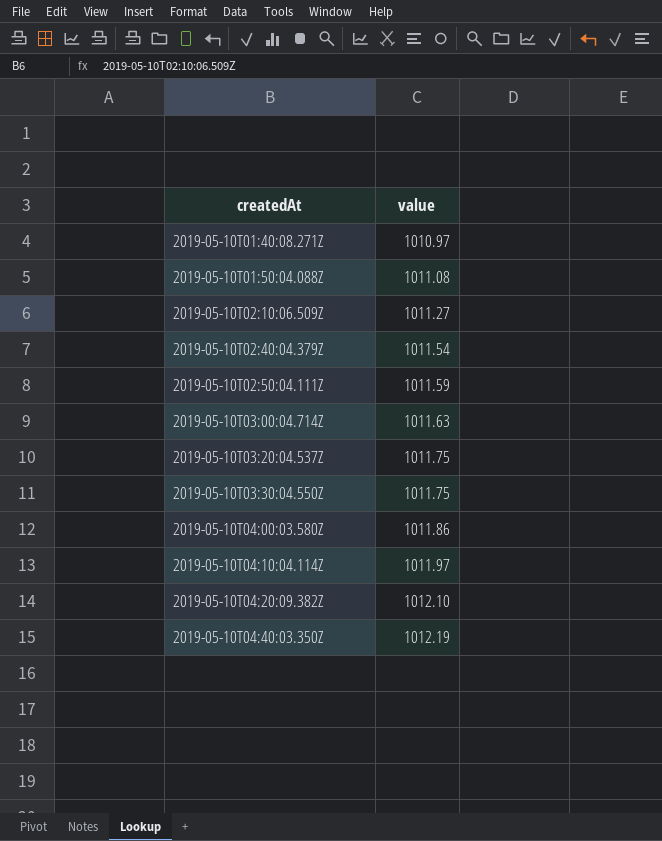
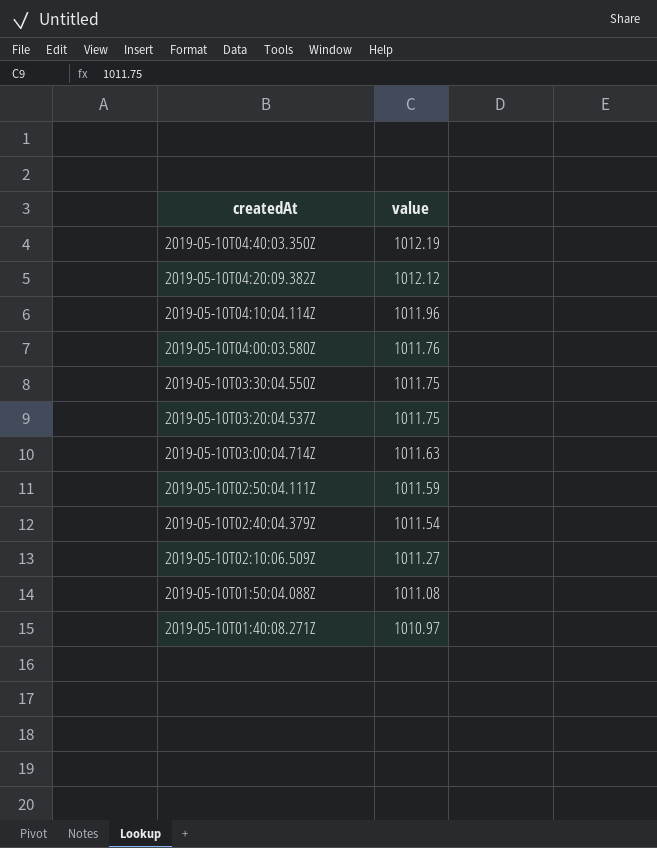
row order: createdAt ascending -> createdAt descending
2019-05-10T04:20:09.382Z | value: 1012.10 -> 1012.12
2019-05-10T04:10:04.114Z | value: 1011.97 -> 1011.96
2019-05-10T04:00:03.580Z | value: 1011.86 -> 1011.76

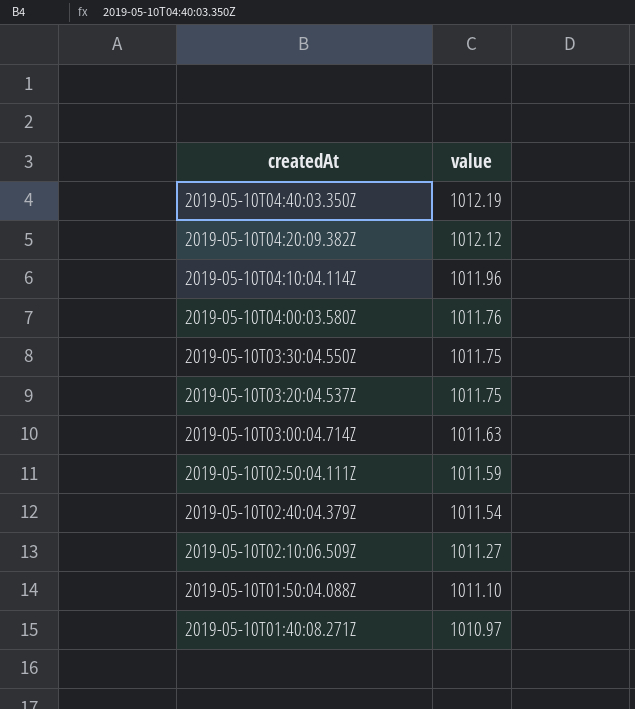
2019-05-10T01:50:04.088Z | value: 1011.08 -> 1011.10

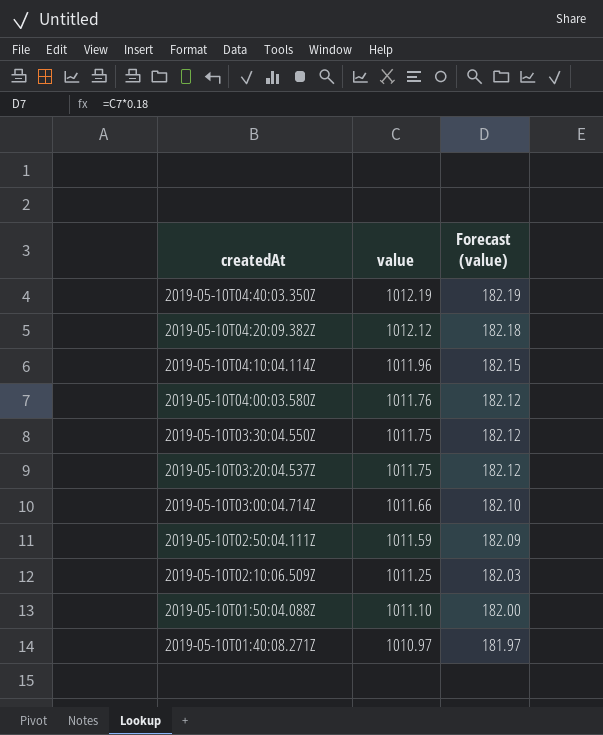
column Forecast (value) | formula: none -> [value] * 0.18
row 2019-05-10T02:40:04.379Z: 1011.54 -> none
2019-05-10T03:00:04.714Z | value: 1011.63 -> 1011.66
2019-05-10T02:10:06.509Z | value: 1011.27 -> 1011.25

